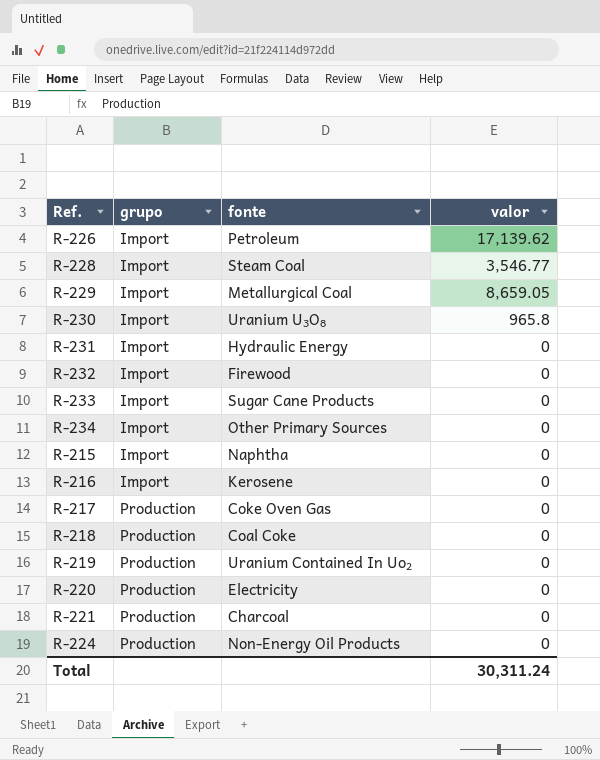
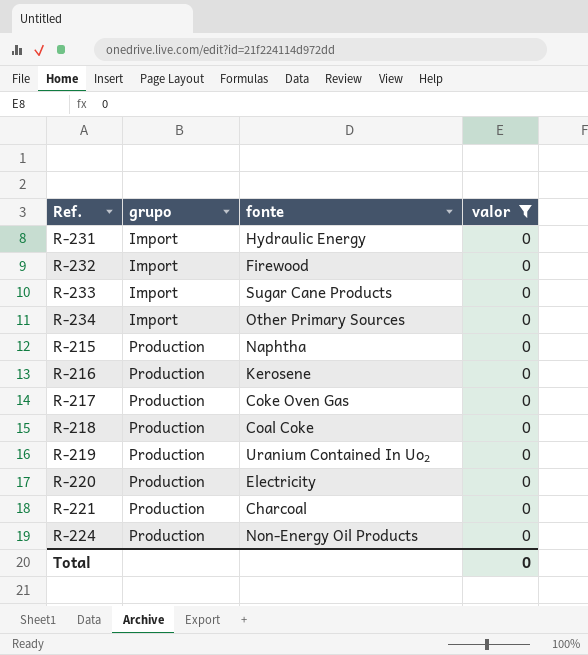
filter: none -> valor = 0
R-215 | grupo: Import -> Production
R-216 | grupo: Import -> Production
Total | valor: 30,311.24 -> 0

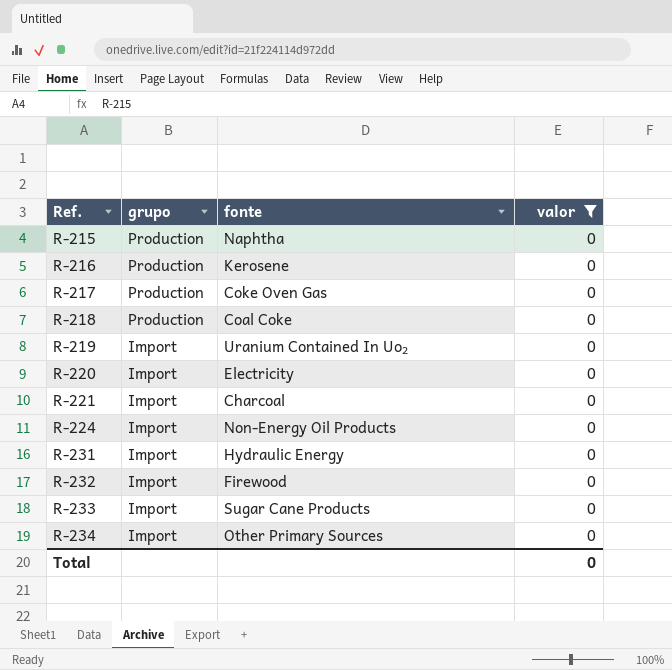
row order: grupo ascending -> Ref. ascending
R-219 | grupo: Production -> Import
R-220 | grupo: Production -> Import
R-221 | grupo: Production -> Import
R-224 | grupo: Production -> Import

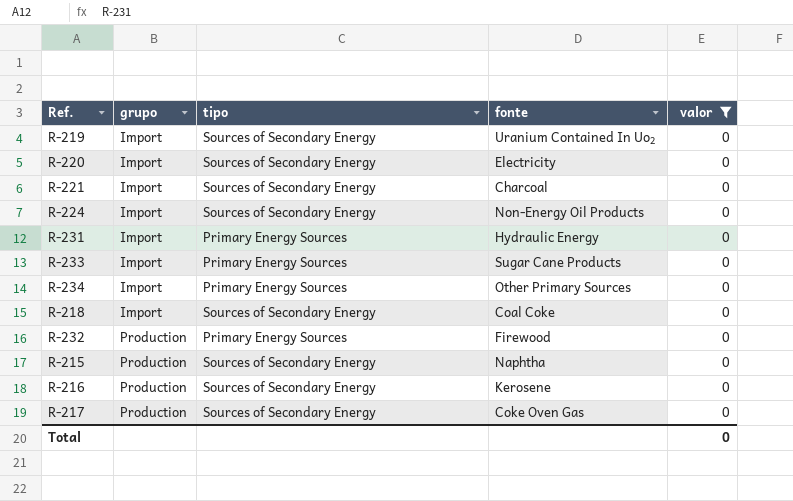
row order: Ref. ascending -> grupo ascending
column tipo | position: none -> 3
R-218 | grupo: Production -> Import
R-232 | grupo: Import -> Production

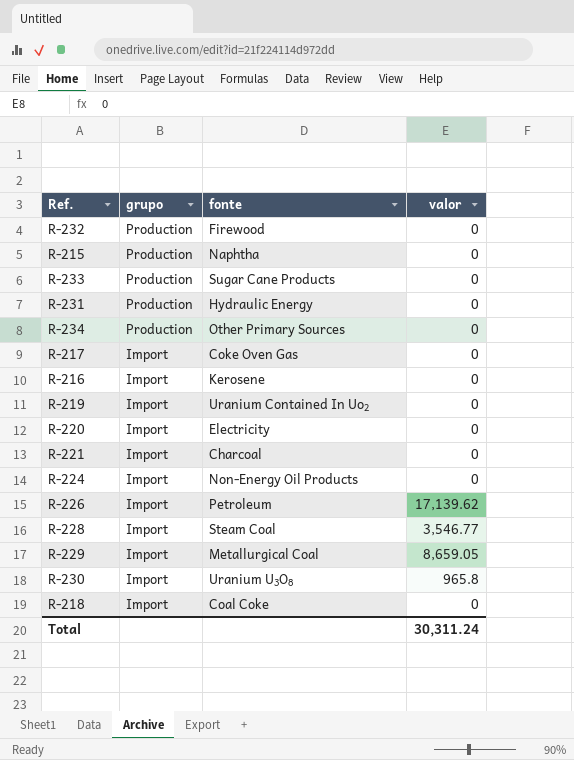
filter: valor = 0 -> none
row order: grupo ascending -> grupo descending
column tipo | position: 3 -> none
R-233 | grupo: Import -> Production
R-231 | grupo: Import -> Production
R-234 | grupo: Import -> Production
R-217 | grupo: Production -> Import
R-216 | grupo: Production -> Import
Total | valor: 0 -> 30,311.24

